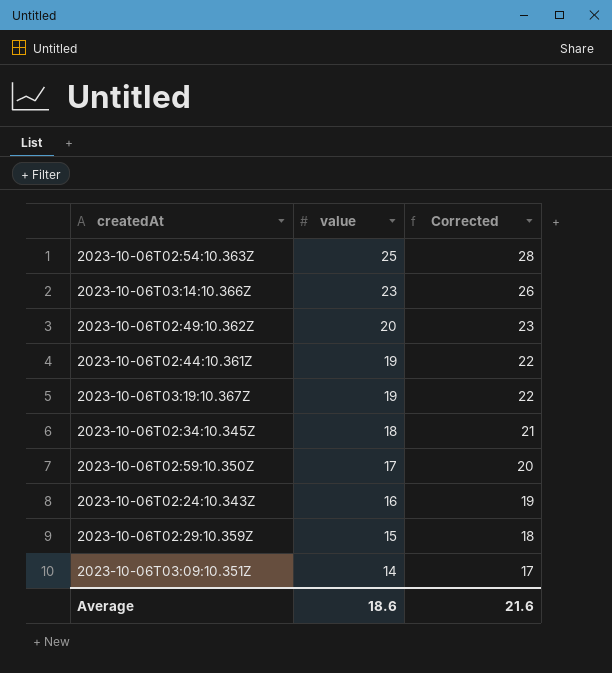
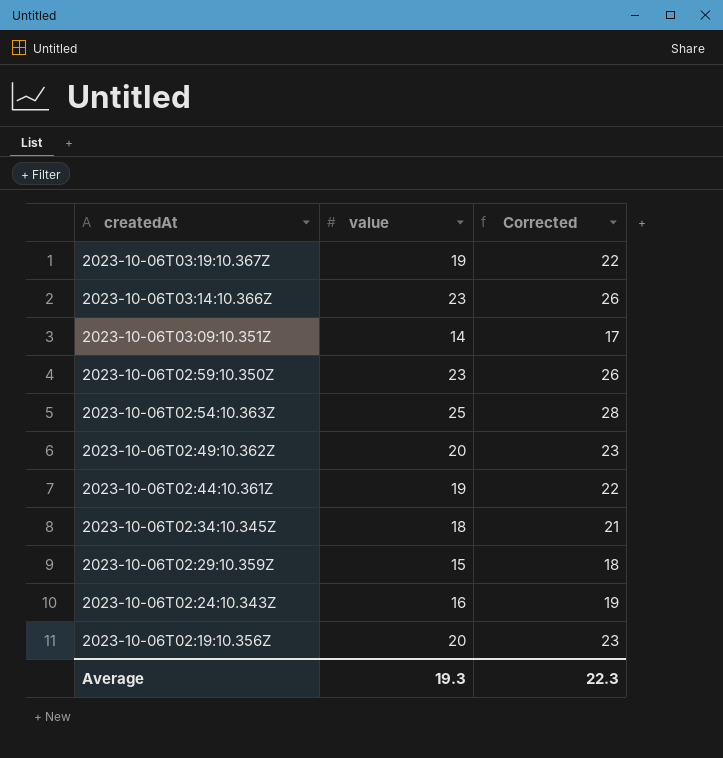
row order: value descending -> createdAt descending
2023-10-06T02:59:10.350Z | value: 17 -> 23
2023-10-06T02:59:10.350Z | Corrected: 20 -> 26
row 2023-10-06T02:19:10.356Z: none -> 20 | 23
Average | value: 18.6 -> 19.3
Average | Corrected: 21.6 -> 22.3

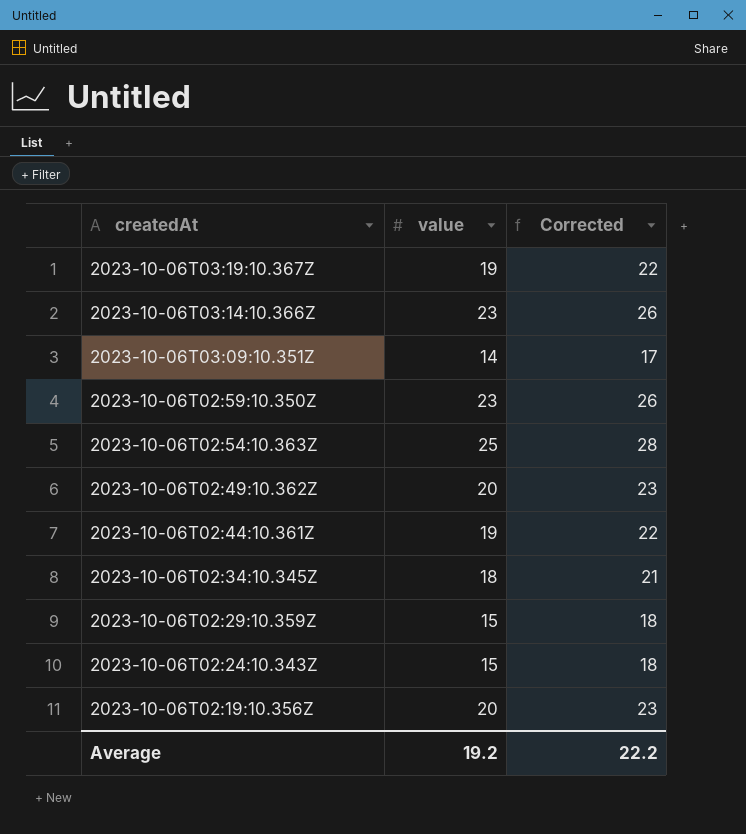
2023-10-06T02:24:10.343Z | value: 16 -> 15
2023-10-06T02:24:10.343Z | Corrected: 19 -> 18
Average | value: 19.3 -> 19.2
Average | Corrected: 22.3 -> 22.2

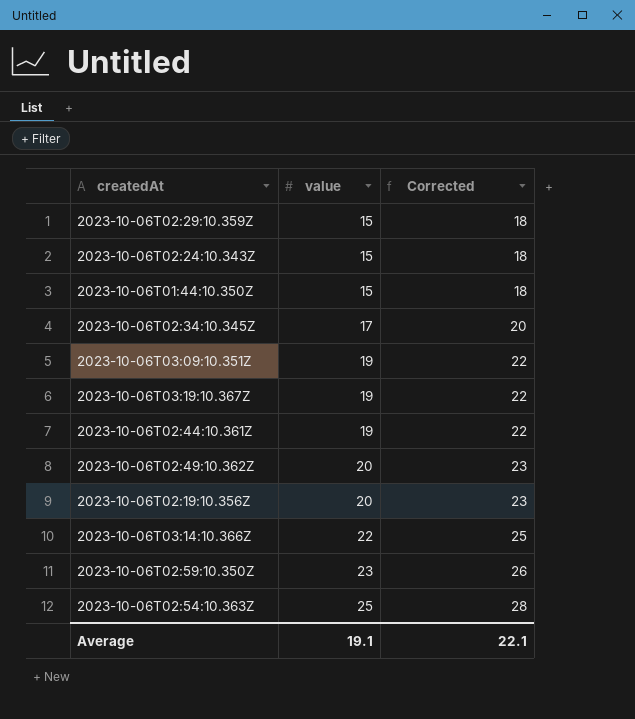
row order: createdAt descending -> value ascending
row 2023-10-06T01:44:10.350Z: none -> 15 | 18
2023-10-06T02:34:10.345Z | value: 18 -> 17
2023-10-06T02:34:10.345Z | Corrected: 21 -> 20
2023-10-06T03:09:10.351Z | value: 14 -> 19
2023-10-06T03:09:10.351Z | Corrected: 17 -> 22
2023-10-06T03:14:10.366Z | value: 23 -> 22
2023-10-06T03:14:10.366Z | Corrected: 26 -> 25
Average | value: 19.2 -> 19.1
Average | Corrected: 22.2 -> 22.1

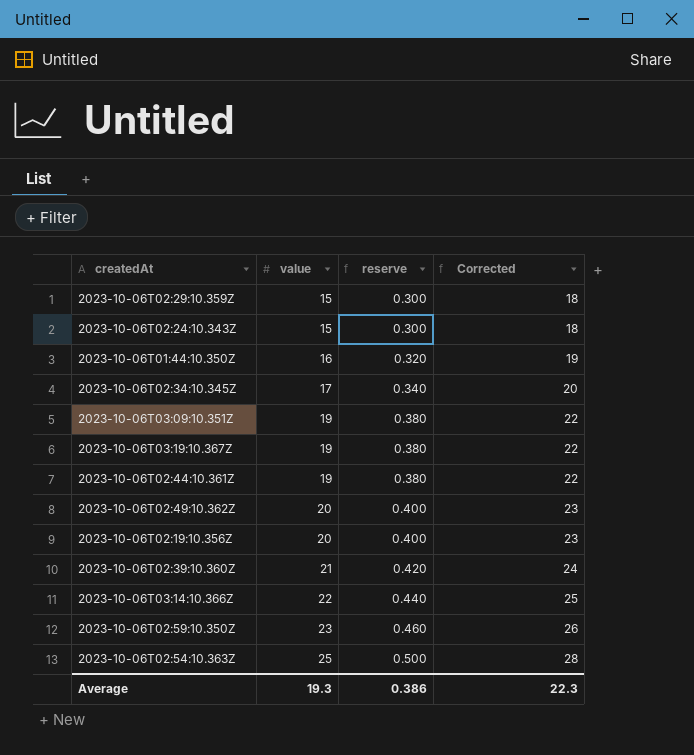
column reserve | formula: none -> [value] * 0.02
2023-10-06T01:44:10.350Z | value: 15 -> 16
2023-10-06T01:44:10.350Z | Corrected: 18 -> 19
row 2023-10-06T02:39:10.360Z: none -> 21 | 0.420 | 24
Average | value: 19.1 -> 19.3
Average | Corrected: 22.1 -> 22.3

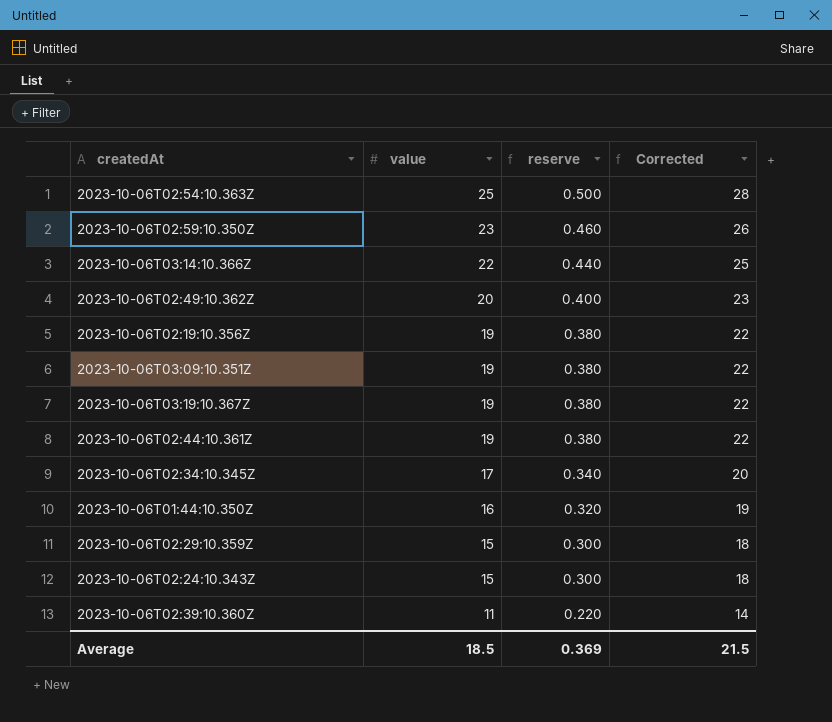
row order: value ascending -> value descending
2023-10-06T02:19:10.356Z | value: 20 -> 19
2023-10-06T02:19:10.356Z | reserve: 0.400 -> 0.380
2023-10-06T02:19:10.356Z | Corrected: 23 -> 22
2023-10-06T02:39:10.360Z | value: 21 -> 11
2023-10-06T02:39:10.360Z | reserve: 0.420 -> 0.220
2023-10-06T02:39:10.360Z | Corrected: 24 -> 14
Average | value: 19.3 -> 18.5
Average | reserve: 0.386 -> 0.369
Average | Corrected: 22.3 -> 21.5

